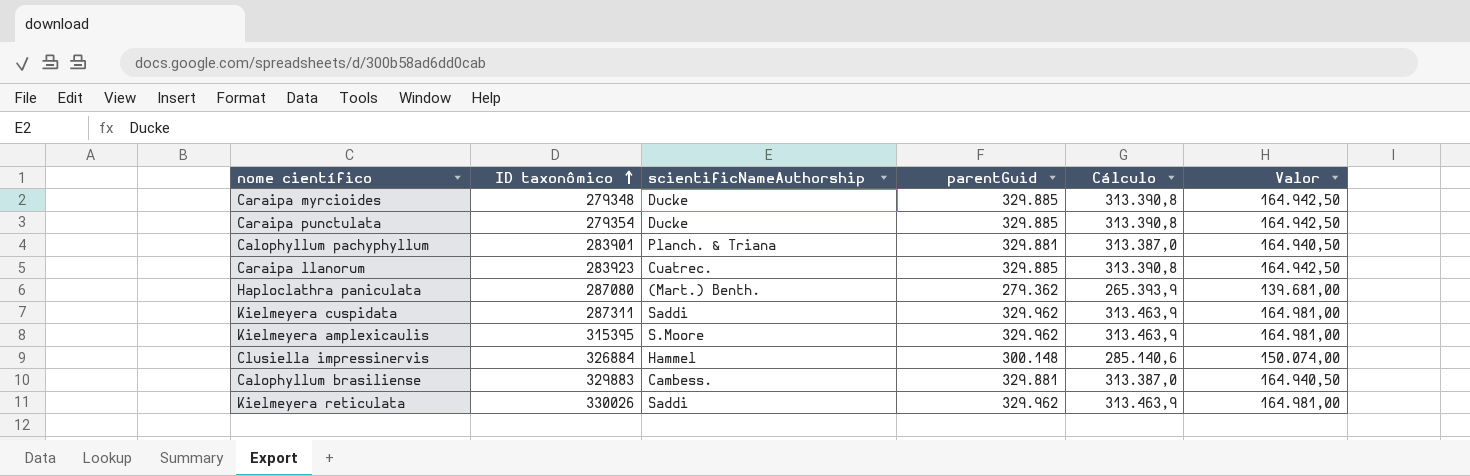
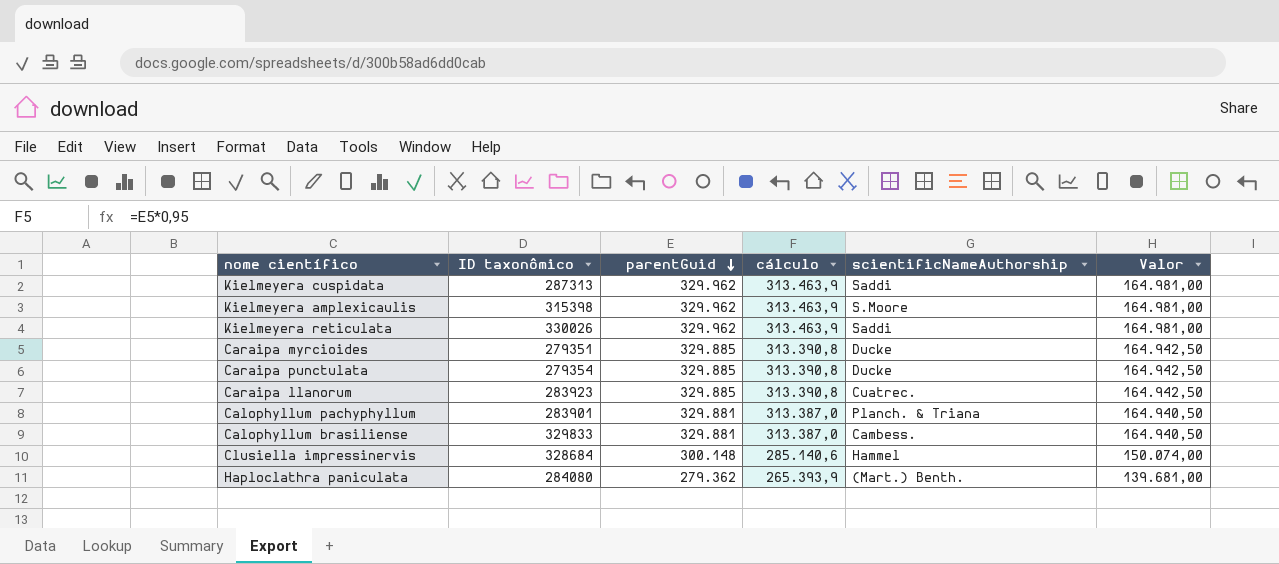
row order: ID taxonômico ascending -> parentGuid descending
column name: Cálculo -> cálculo
column scientificNameAuthorship | position: 3 -> 5
Kielmeyera cuspidata | ID taxonômico: 287311 -> 287313
Kielmeyera amplexicaulis | ID taxonômico: 315395 -> 315398
Caraipa myrcioides | ID taxonômico: 279348 -> 279351
Calophyllum brasiliense | ID taxonômico: 329883 -> 329833
Clusiella impressinervis | ID taxonômico: 326884 -> 328684
Haploclathra paniculata | ID taxonômico: 287080 -> 284080

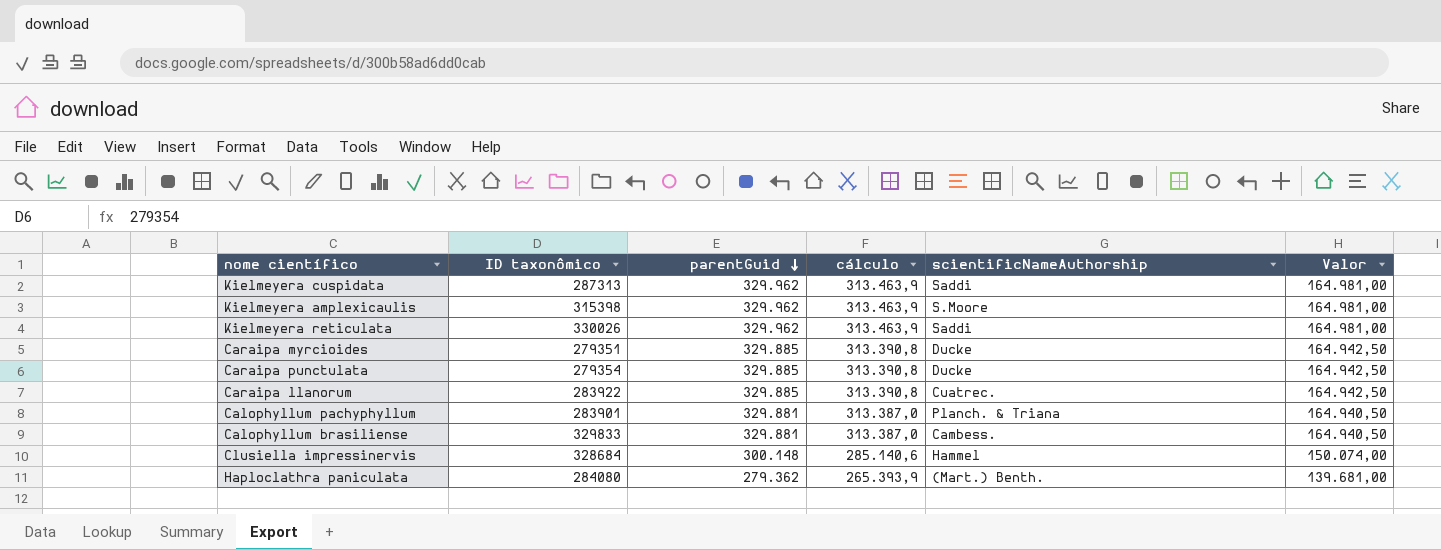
Caraipa llanorum | ID taxonômico: 283923 -> 283922

